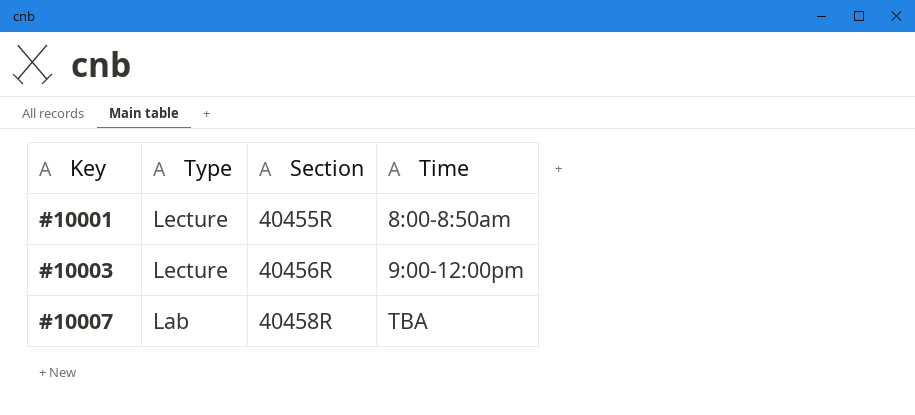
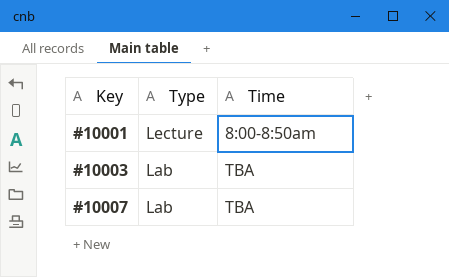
column Section | position: 3 -> none
#10003 | Type: Lecture -> Lab
#10003 | Time: 9:00-12:00pm -> TBA

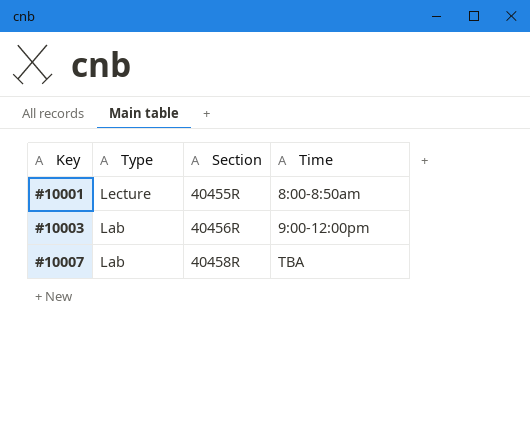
column Section | position: none -> 3
#10003 | Time: TBA -> 9:00-12:00pm

